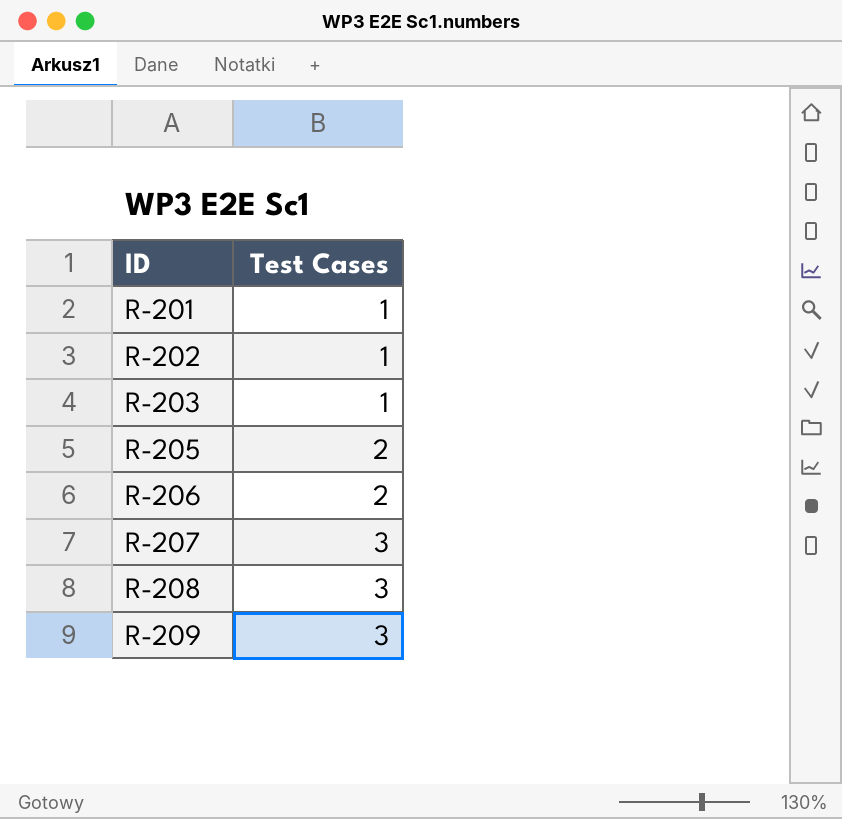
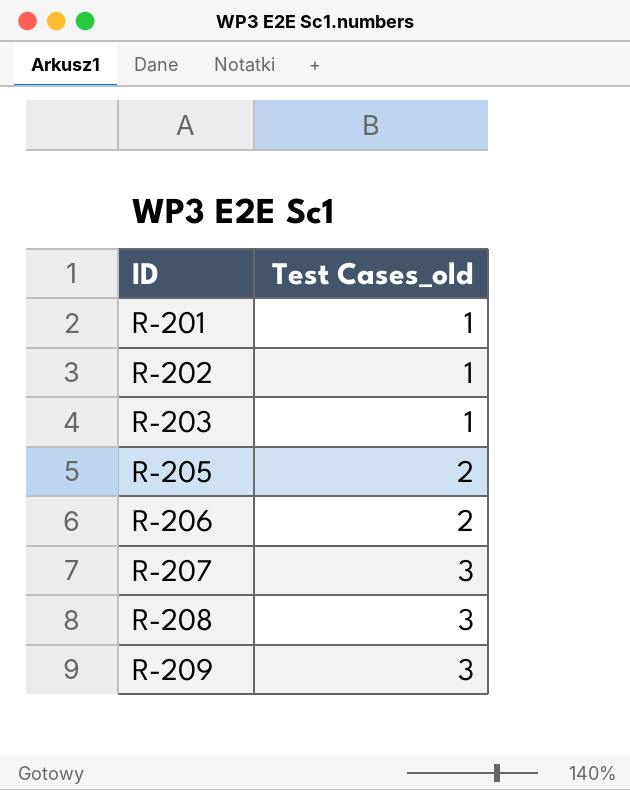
column name: Test Cases -> Test Cases_old

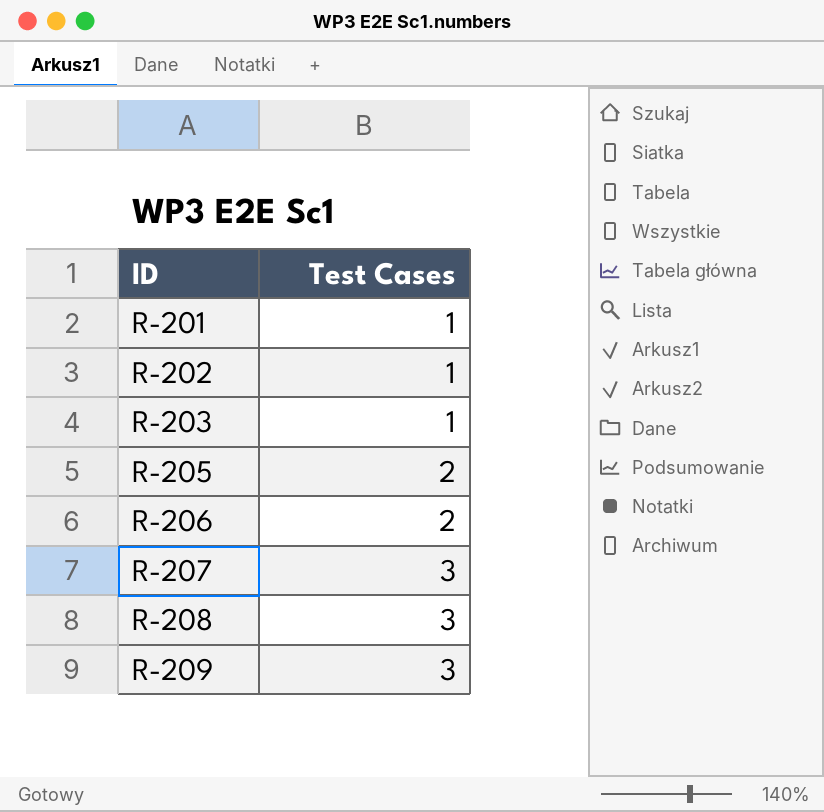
column name: Test Cases_old -> Test Cases

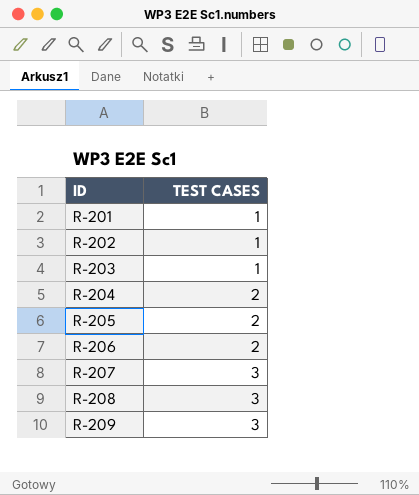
column name: Test Cases -> TEST CASES
row R-204: none -> 2

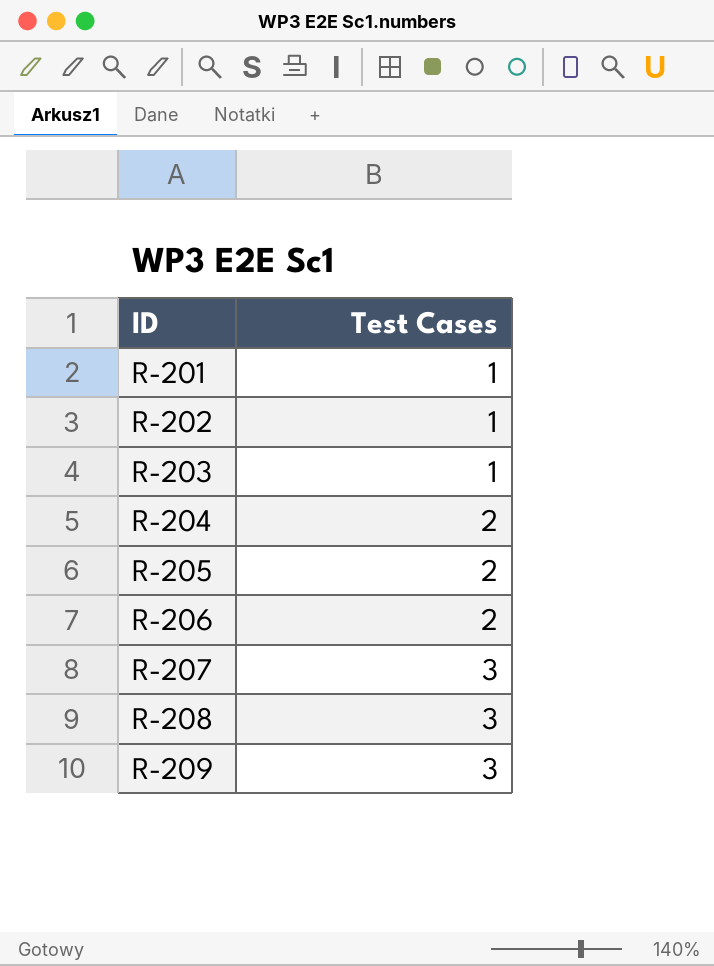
column name: TEST CASES -> Test Cases

